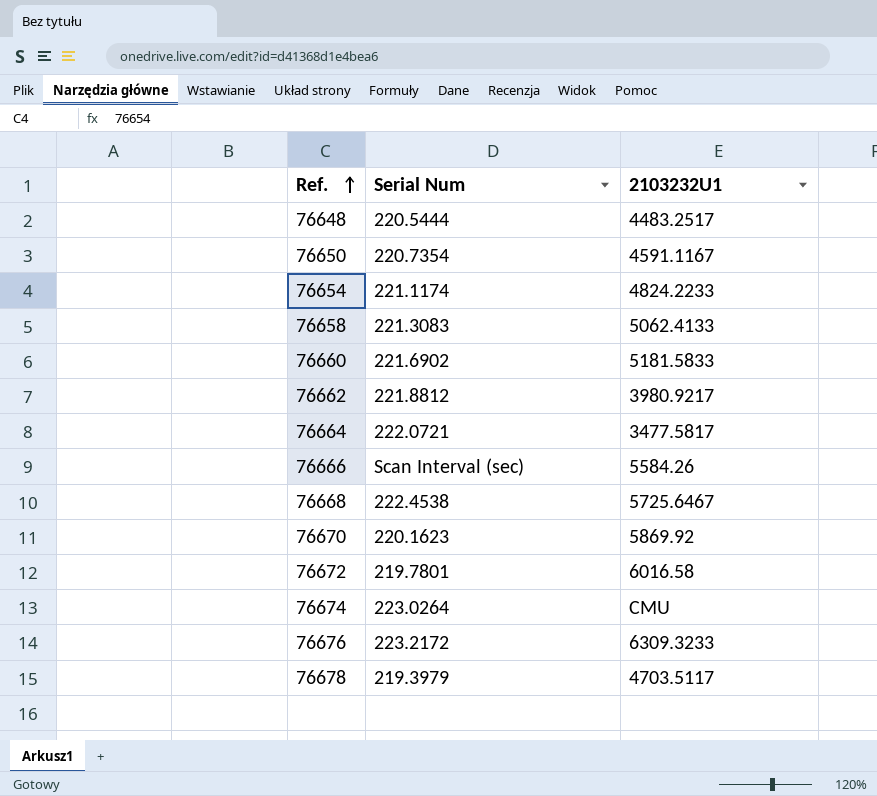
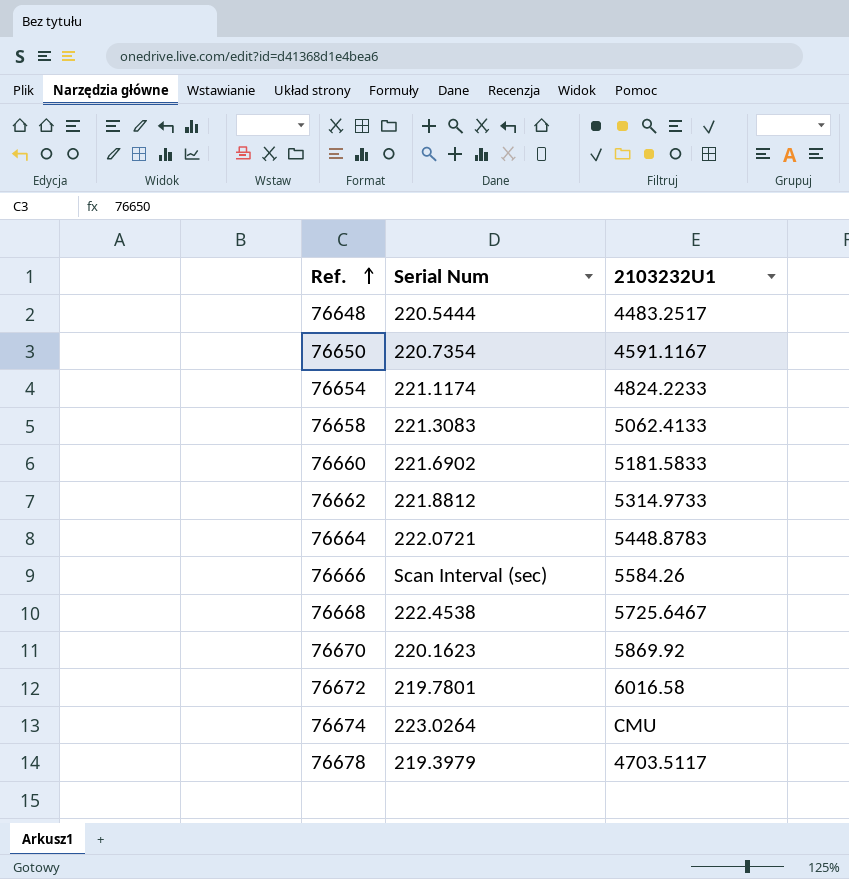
row 76676: 223.2172 | 6309.3233 -> none
76662 | 2103232U1: 3980.9217 -> 5314.9733
76664 | 2103232U1: 3477.5817 -> 5448.8783

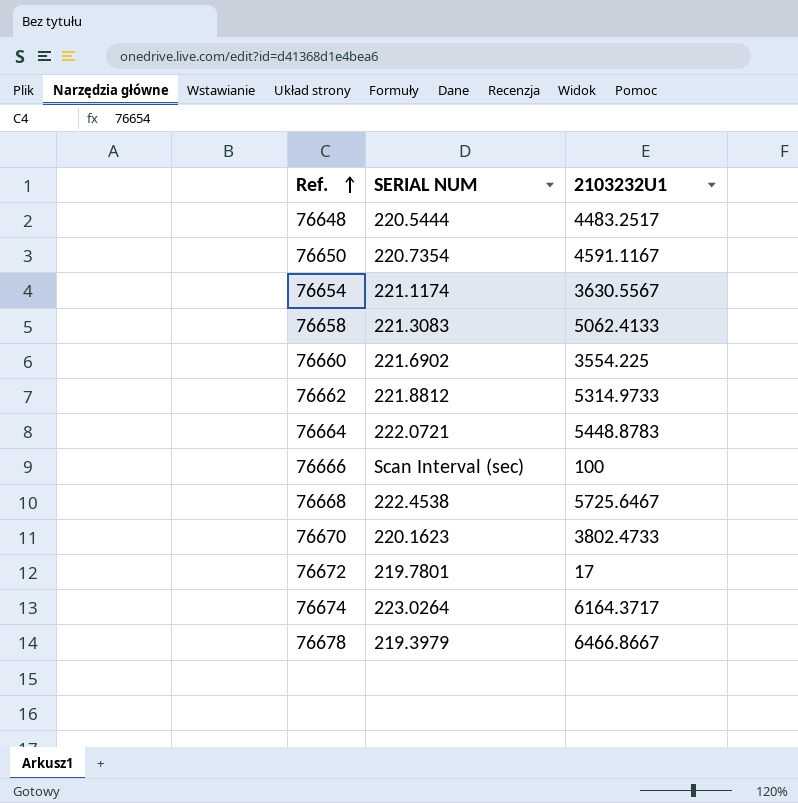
column name: Serial Num -> SERIAL NUM
76654 | 2103232U1: 4824.2233 -> 3630.5567
76660 | 2103232U1: 5181.5833 -> 3554.225
76666 | 2103232U1: 5584.26 -> 100
76670 | 2103232U1: 5869.92 -> 3802.4733
76672 | 2103232U1: 6016.58 -> 17
76674 | 2103232U1: CMU -> 6164.3717
76678 | 2103232U1: 4703.5117 -> 6466.8667

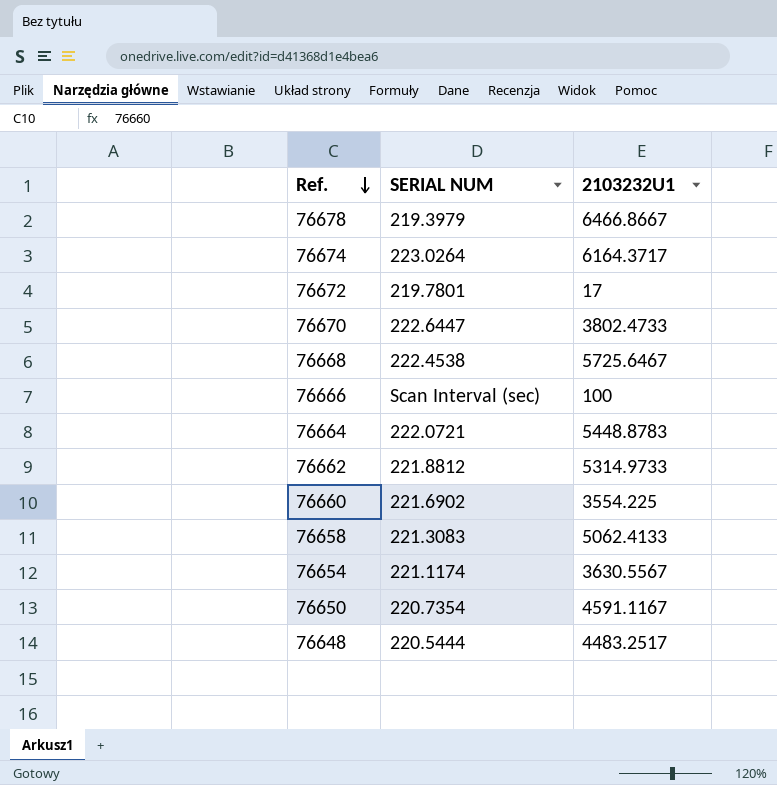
row order: Ref. ascending -> Ref. descending
76670 | SERIAL NUM: 220.1623 -> 222.6447

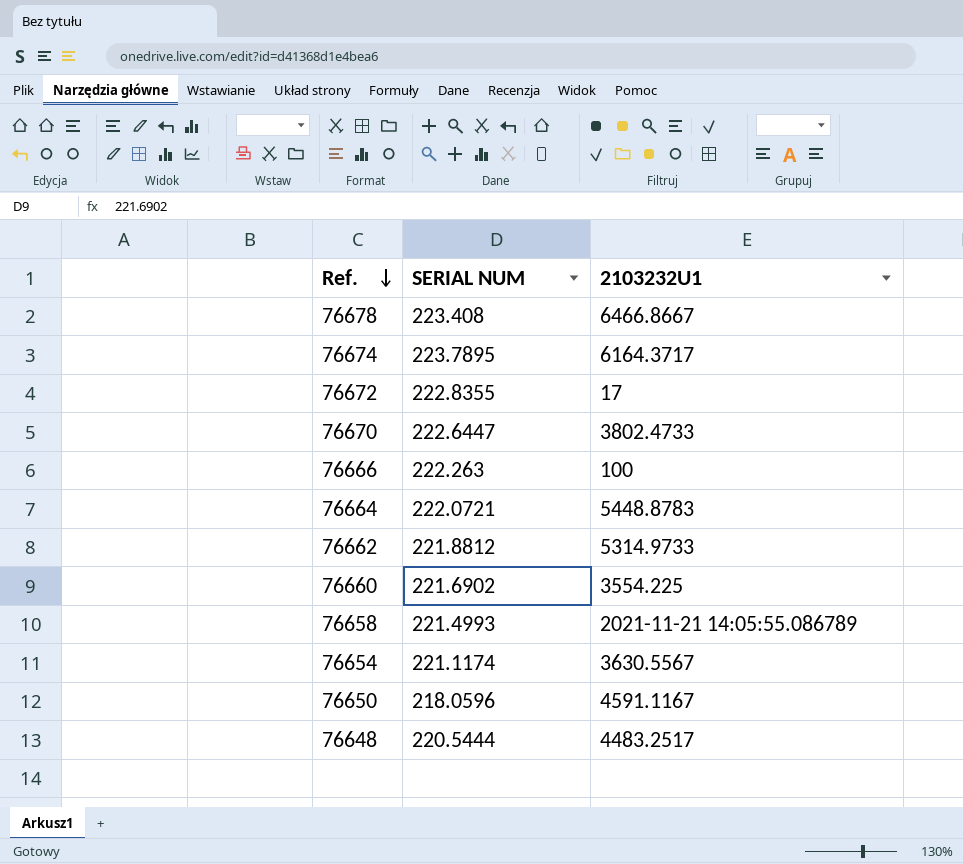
row 76668: 222.4538 | 5725.6467 -> none
76678 | SERIAL NUM: 219.3979 -> 223.408
76674 | SERIAL NUM: 223.0264 -> 223.7895
76672 | SERIAL NUM: 219.7801 -> 222.8355
76666 | SERIAL NUM: Scan Interval (sec) -> 222.263
76658 | SERIAL NUM: 221.3083 -> 221.4993
76658 | 2103232U1: 5062.4133 -> 2021-11-21 14:05:55.086789
76650 | SERIAL NUM: 220.7354 -> 218.0596

